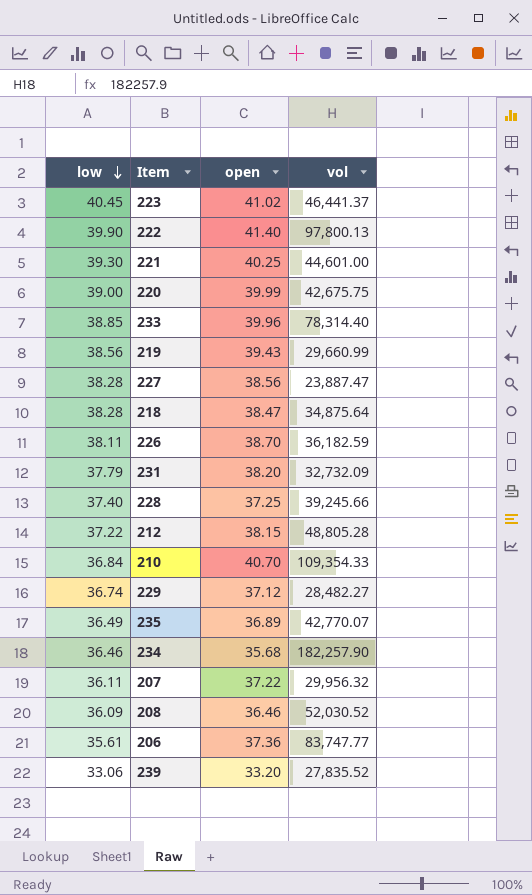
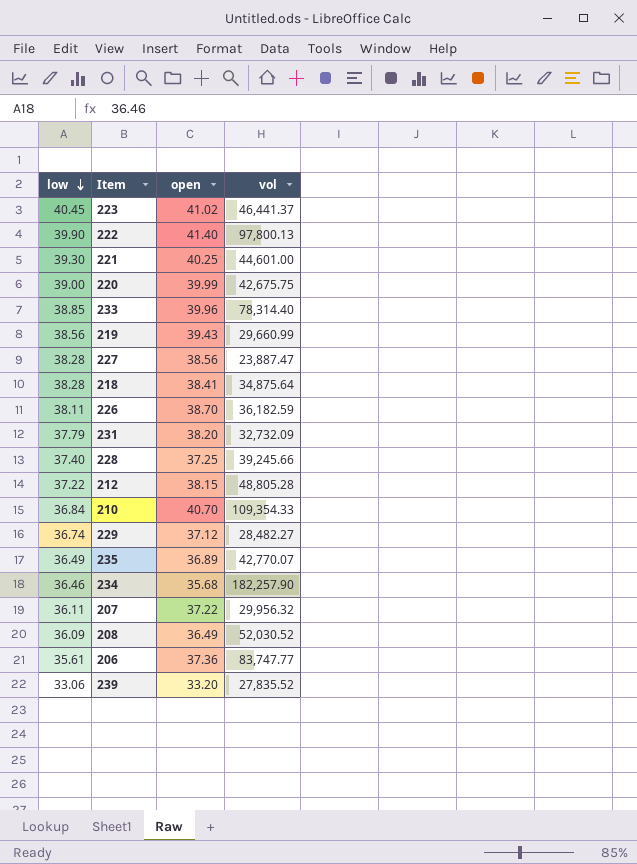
218 | open: 38.47 -> 38.41
208 | open: 36.46 -> 36.49

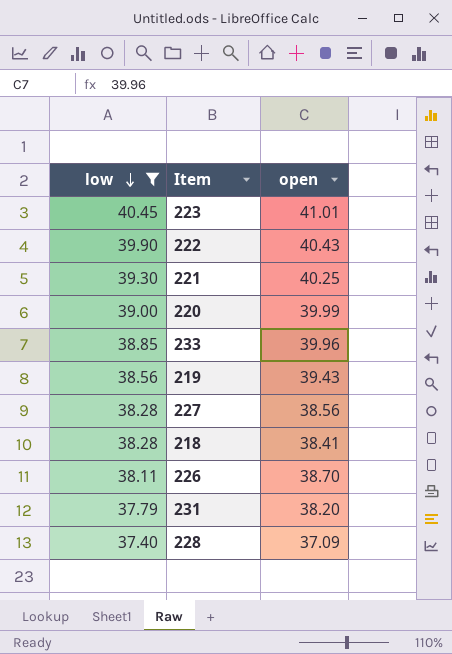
filter: none -> low >= 37.40
column vol | position: 4 -> none
223 | open: 41.02 -> 41.01
222 | open: 41.40 -> 40.43
228 | open: 37.25 -> 37.09

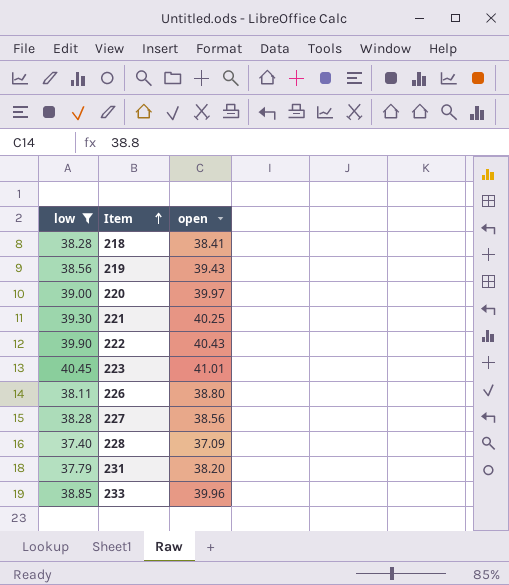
row order: low descending -> Item ascending
220 | open: 39.99 -> 39.97
226 | open: 38.70 -> 38.80

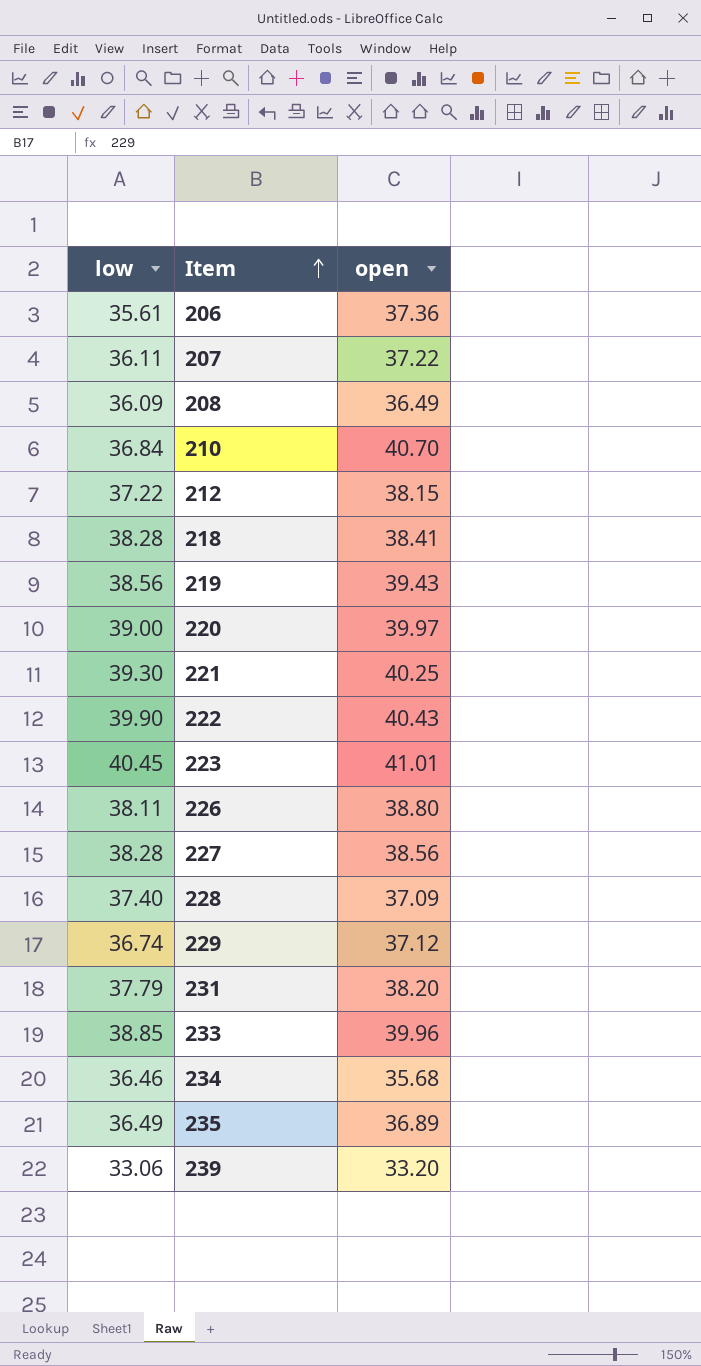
filter: low >= 37.40 -> none

